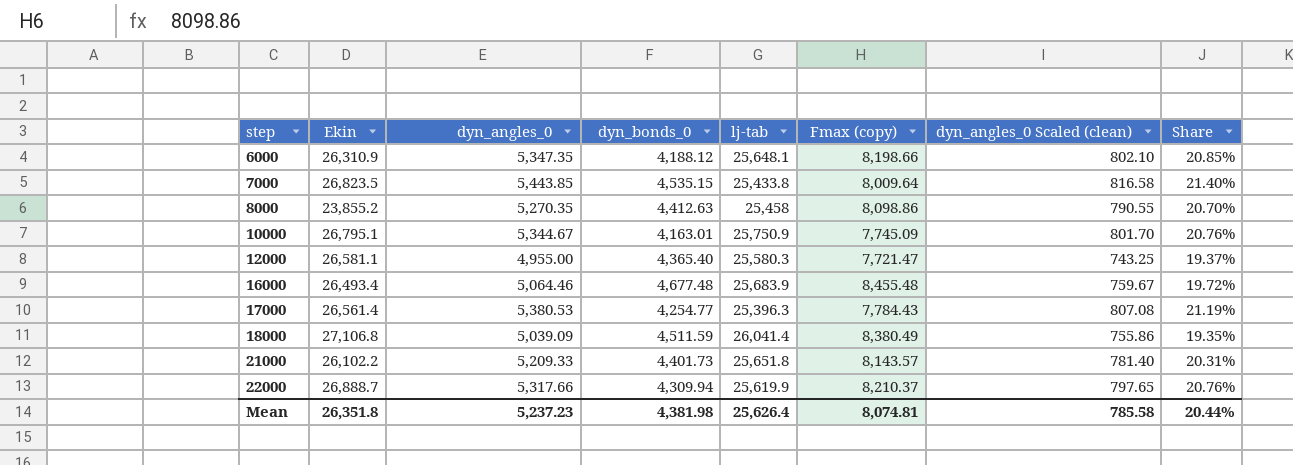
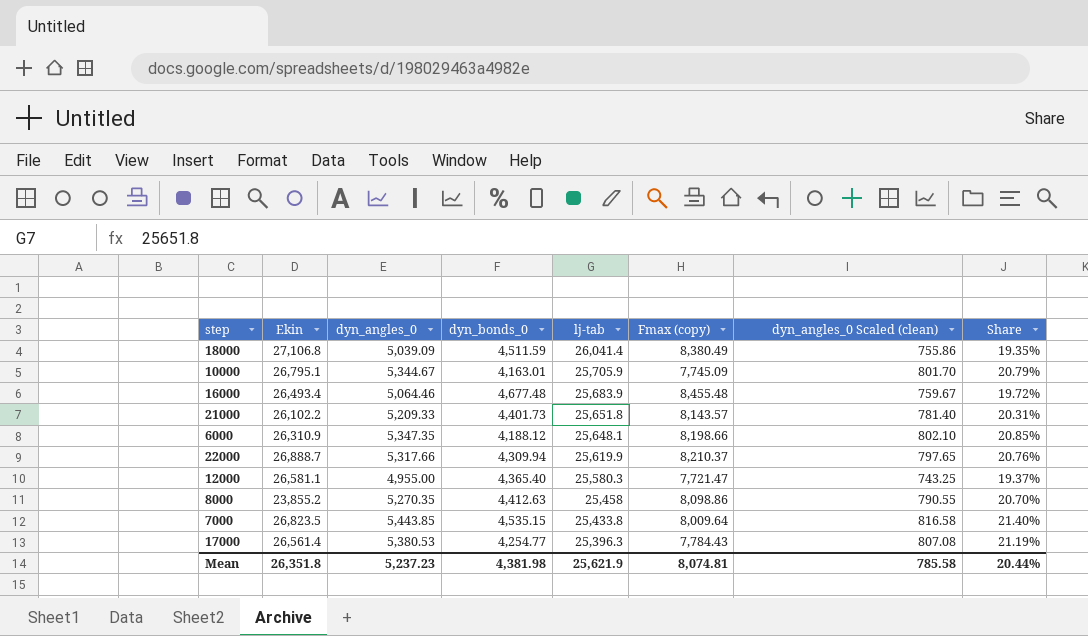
row order: step ascending -> lj-tab descending
10000 | lj-tab: 25,750.9 -> 25,705.9
10000 | Share: 20.76% -> 20.79%
Mean | lj-tab: 25,626.4 -> 25,621.9

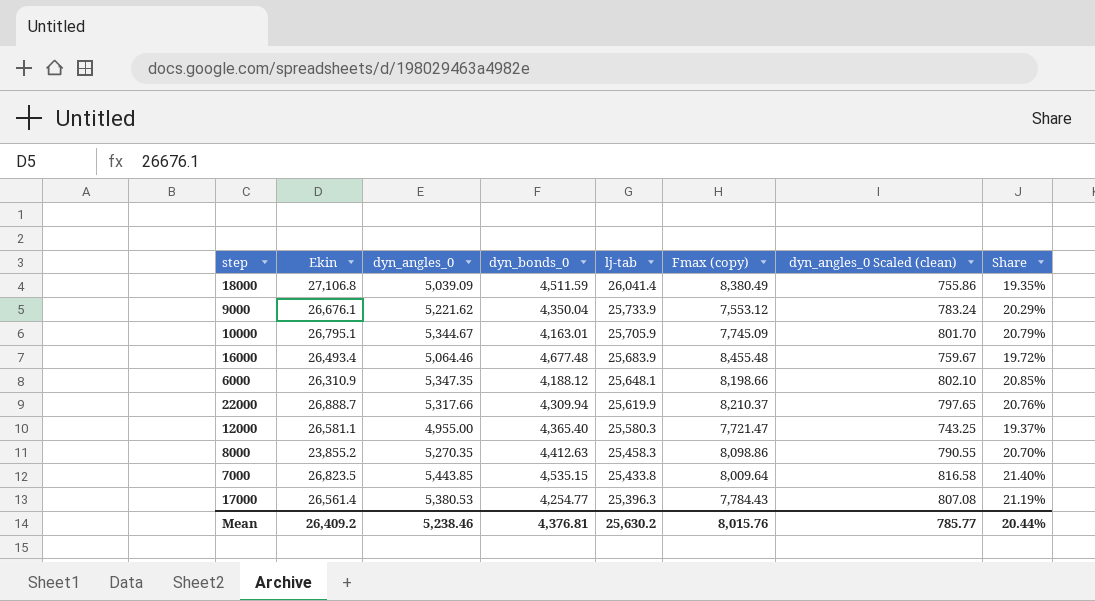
row 21000: 26,102.2 | 5,209.33 | 4,401.73 | 25,651.8 | 8,143.57 | 781.40 | 20.31% -> none
row 9000: none -> 26,676.1 | 5,221.62 | 4,350.04 | 25,733.9 | 7,553.12 | 783.24 | 20.29%
8000 | lj-tab: 25,458 -> 25,458.3
Mean | Ekin: 26,351.8 -> 26,409.2
Mean | dyn_angles_0: 5,237.23 -> 5,238.46
Mean | dyn_bonds_0: 4,381.98 -> 4,376.81
Mean | lj-tab: 25,621.9 -> 25,630.2
Mean | Fmax (copy): 8,074.81 -> 8,015.76
Mean | dyn_angles_0 Scaled (clean): 785.58 -> 785.77

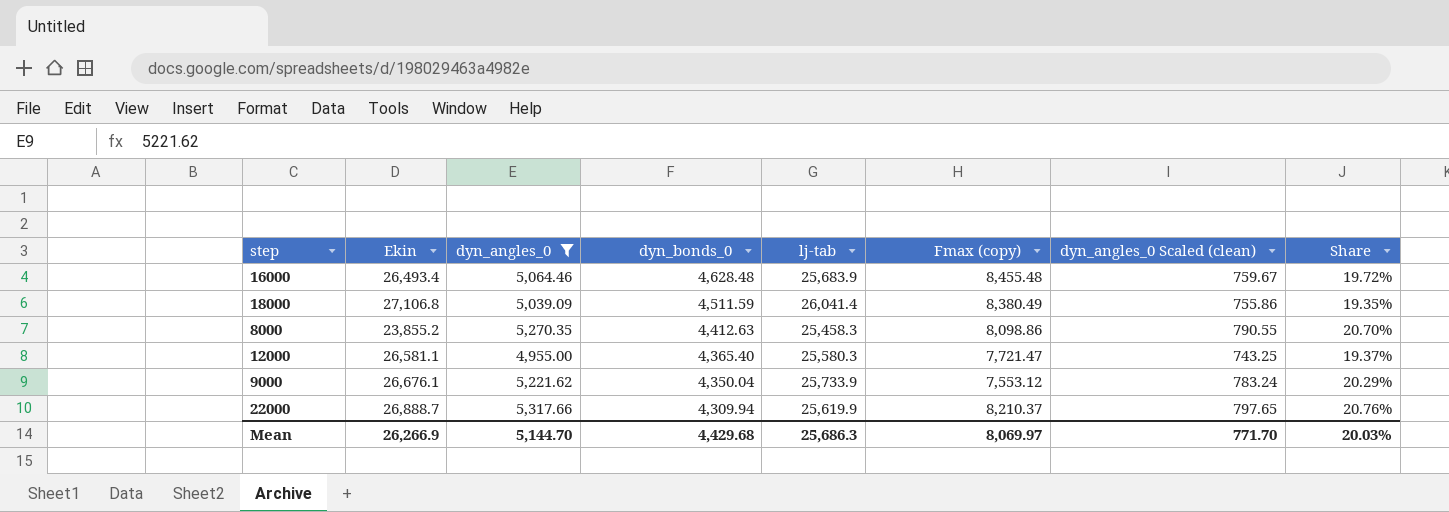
filter: none -> dyn_angles_0 <= 5,317.66
row order: lj-tab descending -> dyn_bonds_0 descending
16000 | dyn_bonds_0: 4,677.48 -> 4,628.48
Mean | Ekin: 26,409.2 -> 26,266.9
Mean | dyn_angles_0: 5,238.46 -> 5,144.70
Mean | dyn_bonds_0: 4,376.81 -> 4,429.68
Mean | lj-tab: 25,630.2 -> 25,686.3
Mean | Fmax (copy): 8,015.76 -> 8,069.97
Mean | dyn_angles_0 Scaled (clean): 785.77 -> 771.70
Mean | Share: 20.44% -> 20.03%

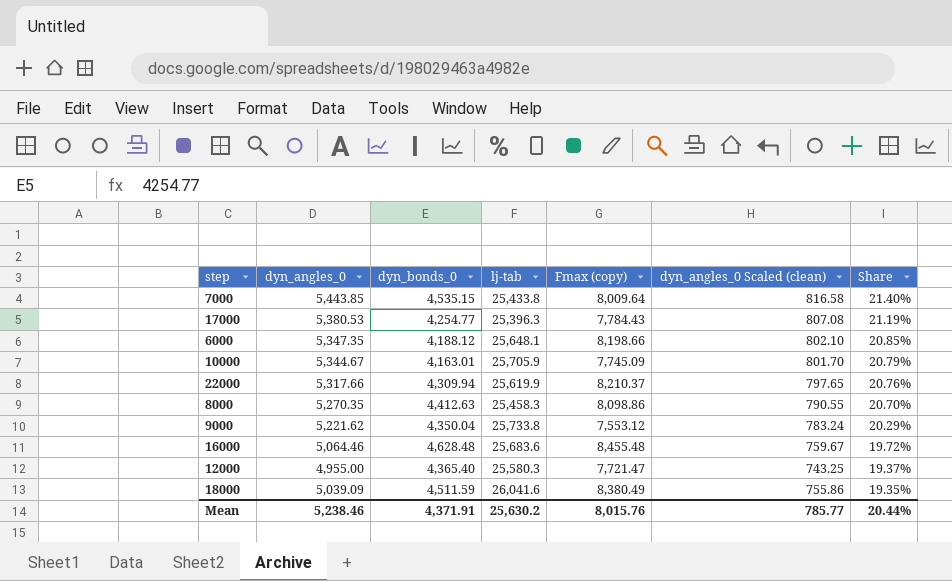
filter: dyn_angles_0 <= 5,317.66 -> none
row order: dyn_bonds_0 descending -> Share descending
column Ekin | position: 2 -> none
9000 | lj-tab: 25,733.9 -> 25,733.8
16000 | lj-tab: 25,683.9 -> 25,683.6
18000 | lj-tab: 26,041.4 -> 26,041.6
Mean | dyn_angles_0: 5,144.70 -> 5,238.46
Mean | dyn_bonds_0: 4,429.68 -> 4,371.91
Mean | lj-tab: 25,686.3 -> 25,630.2
Mean | Fmax (copy): 8,069.97 -> 8,015.76
Mean | dyn_angles_0 Scaled (clean): 771.70 -> 785.77
Mean | Share: 20.03% -> 20.44%

